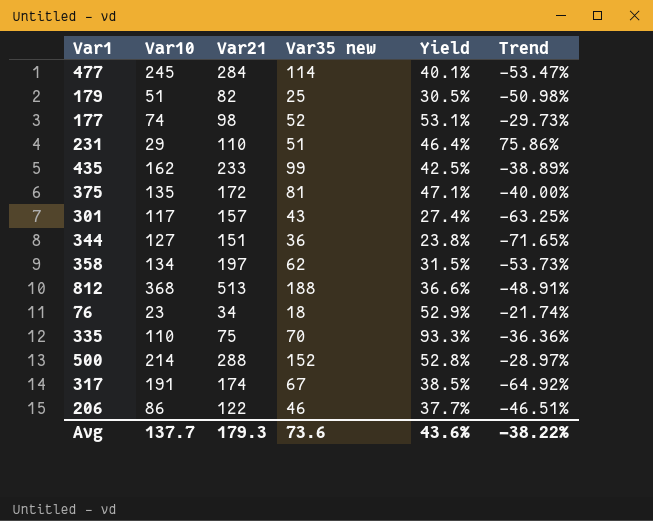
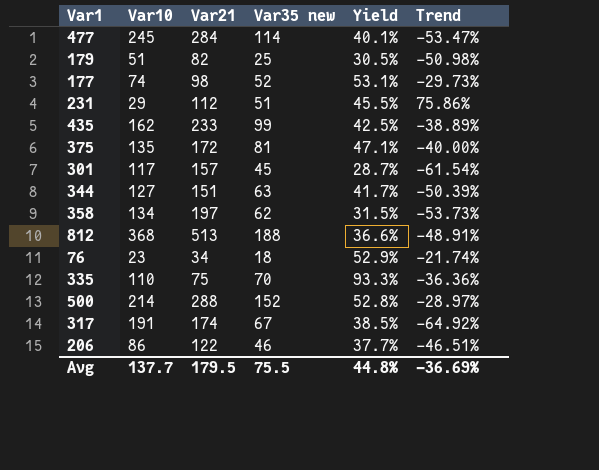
231 | Var21: 110 -> 112
231 | Yield: 46.4% -> 45.5%
301 | Var35 new: 43 -> 45
301 | Yield: 27.4% -> 28.7%
301 | Trend: -63.25% -> -61.54%
344 | Var35 new: 36 -> 63
344 | Yield: 23.8% -> 41.7%
344 | Trend: -71.65% -> -50.39%
Avg | Var21: 179.3 -> 179.5
Avg | Var35 new: 73.6 -> 75.5
Avg | Yield: 43.6% -> 44.8%
Avg | Trend: -38.22% -> -36.69%

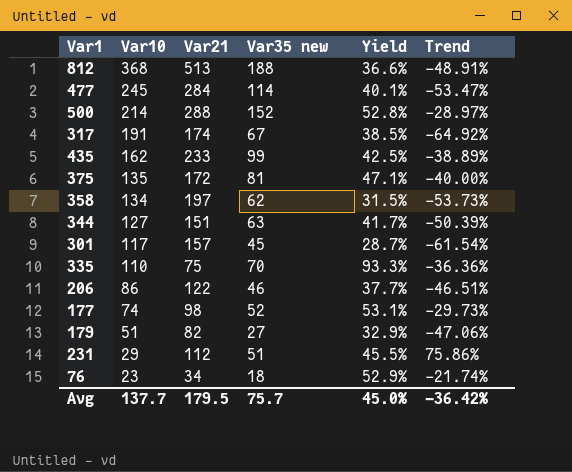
row order: none -> Var10 descending
179 | Var35 new: 25 -> 27
179 | Yield: 30.5% -> 32.9%
179 | Trend: -50.98% -> -47.06%
Avg | Var35 new: 75.5 -> 75.7
Avg | Yield: 44.8% -> 45.0%
Avg | Trend: -36.69% -> -36.42%

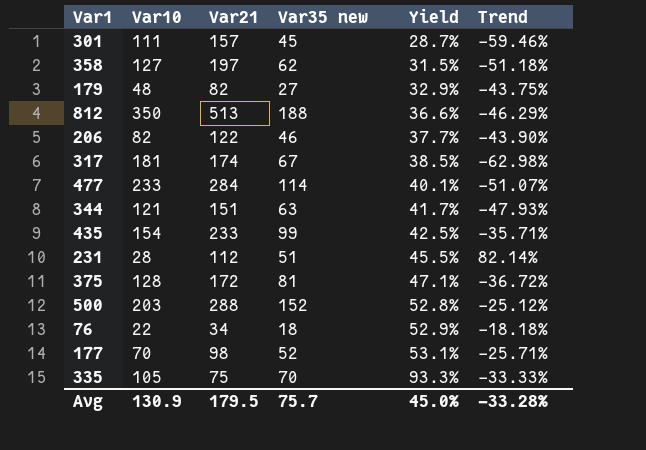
row order: Var10 descending -> Yield ascending
301 | Var10: 117 -> 111
301 | Trend: -61.54% -> -59.46%
358 | Var10: 134 -> 127
358 | Trend: -53.73% -> -51.18%
179 | Var10: 51 -> 48
179 | Trend: -47.06% -> -43.75%
812 | Var10: 368 -> 350
812 | Trend: -48.91% -> -46.29%
206 | Var10: 86 -> 82
206 | Trend: -46.51% -> -43.90%
317 | Var10: 191 -> 181
317 | Trend: -64.92% -> -62.98%
477 | Var10: 245 -> 233
477 | Trend: -53.47% -> -51.07%
344 | Var10: 127 -> 121
344 | Trend: -50.39% -> -47.93%
435 | Var10: 162 -> 154
435 | Trend: -38.89% -> -35.71%
231 | Var10: 29 -> 28
231 | Trend: 75.86% -> 82.14%
375 | Var10: 135 -> 128
375 | Trend: -40.00% -> -36.72%
500 | Var10: 214 -> 203
500 | Trend: -28.97% -> -25.12%
76 | Var10: 23 -> 22
76 | Trend: -21.74% -> -18.18%
177 | Var10: 74 -> 70
177 | Trend: -29.73% -> -25.71%
335 | Var10: 110 -> 105
335 | Trend: -36.36% -> -33.33%
Avg | Var10: 137.7 -> 130.9
Avg | Trend: -36.42% -> -33.28%

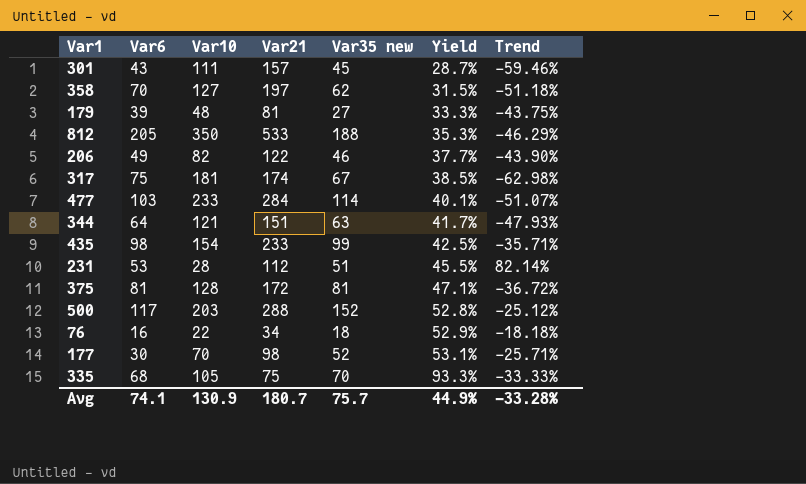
column Var6 | position: none -> 2
179 | Var21: 82 -> 81
179 | Yield: 32.9% -> 33.3%
812 | Var21: 513 -> 533
812 | Yield: 36.6% -> 35.3%
Avg | Var21: 179.5 -> 180.7
Avg | Yield: 45.0% -> 44.9%

